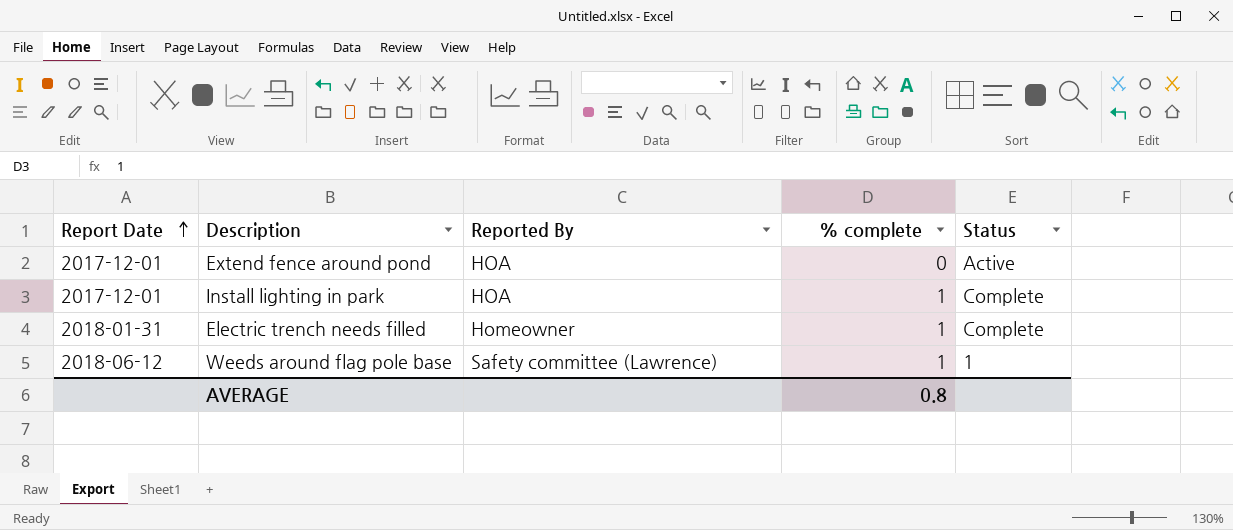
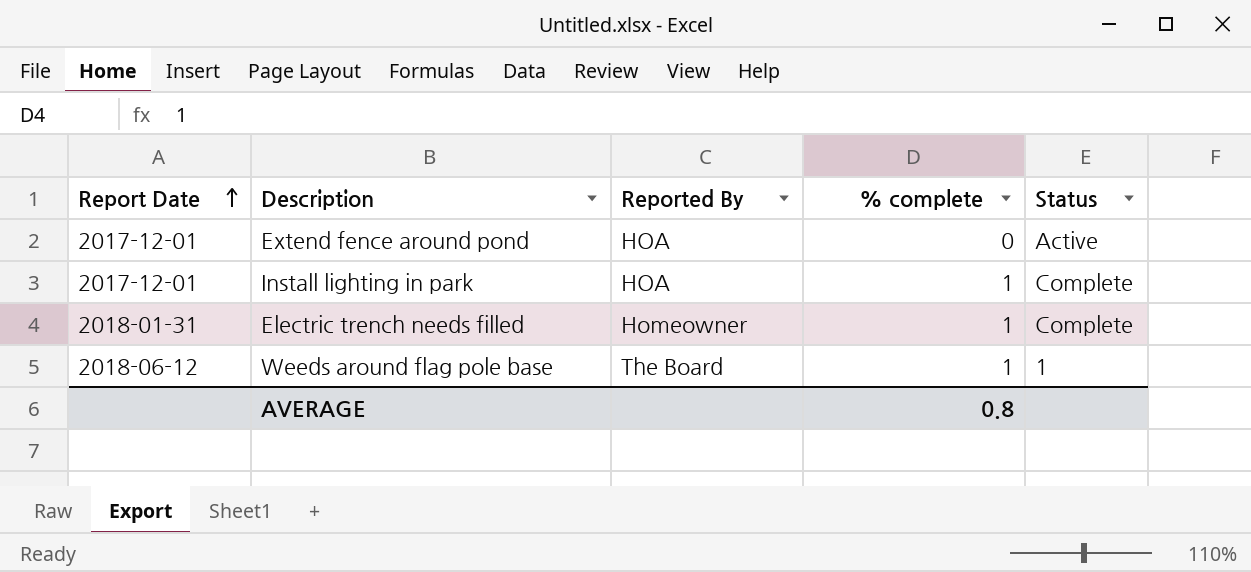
Weeds around flag pole base | Reported By: Safety committee (Lawrence) -> The Board

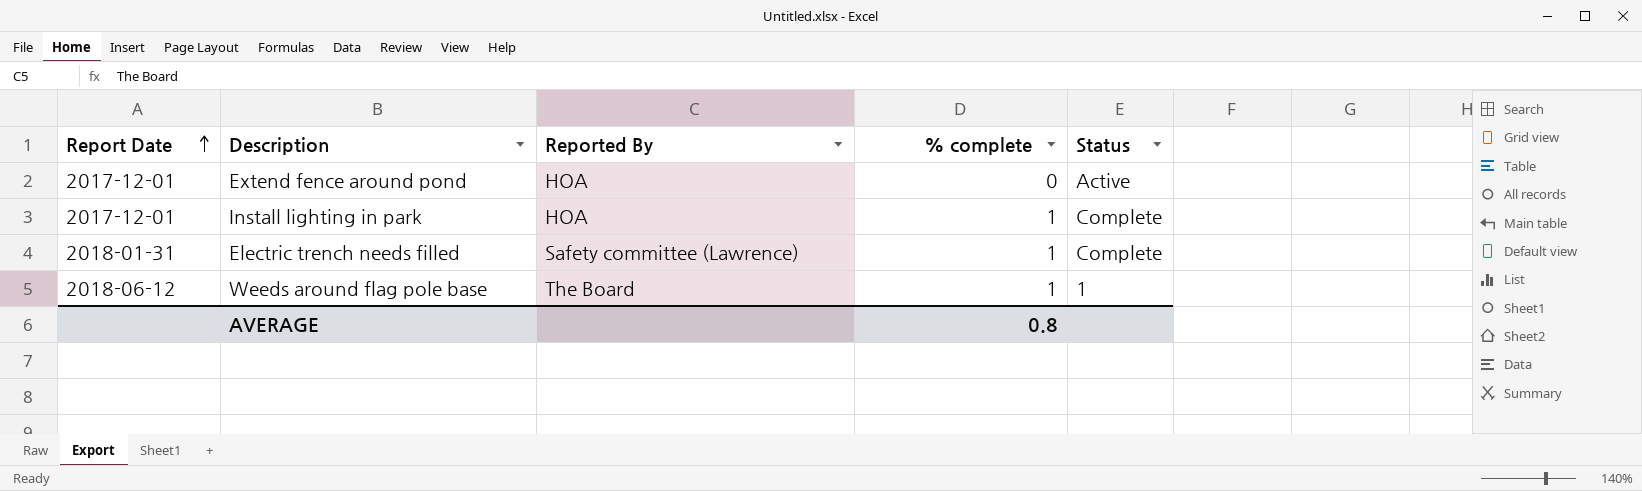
Electric trench needs filled | Reported By: Homeowner -> Safety committee (Lawrence)

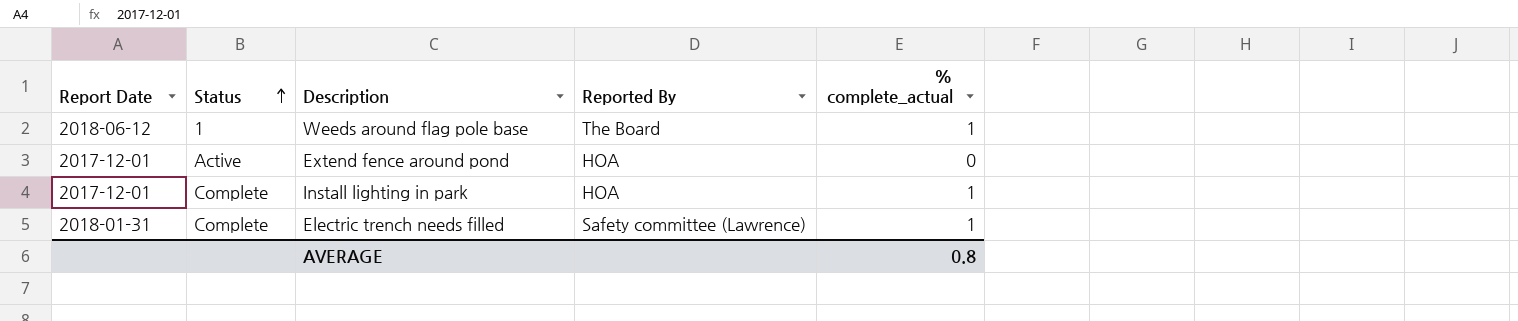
row order: Report Date ascending -> Status ascending
column Status | position: 5 -> 2
column name: % complete -> % complete_actual

